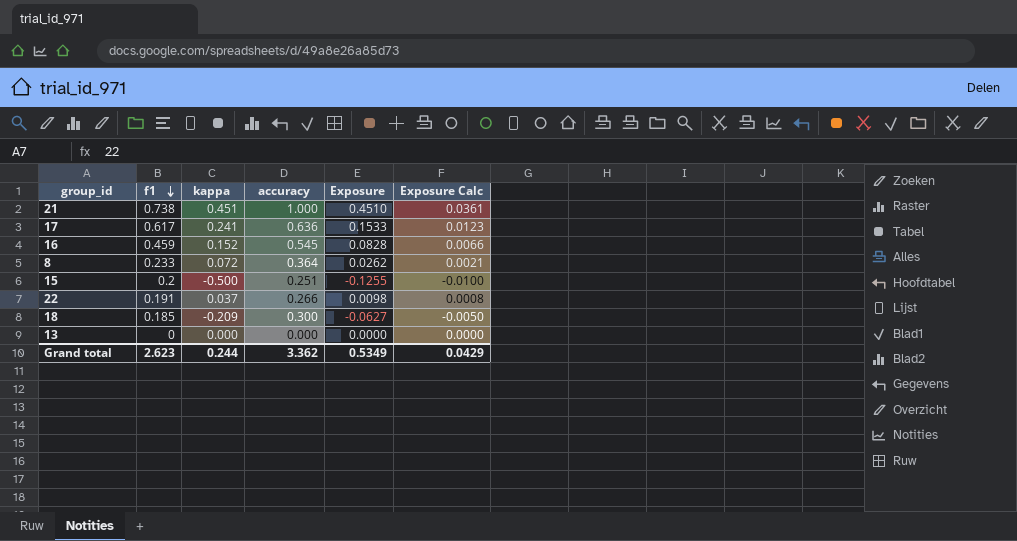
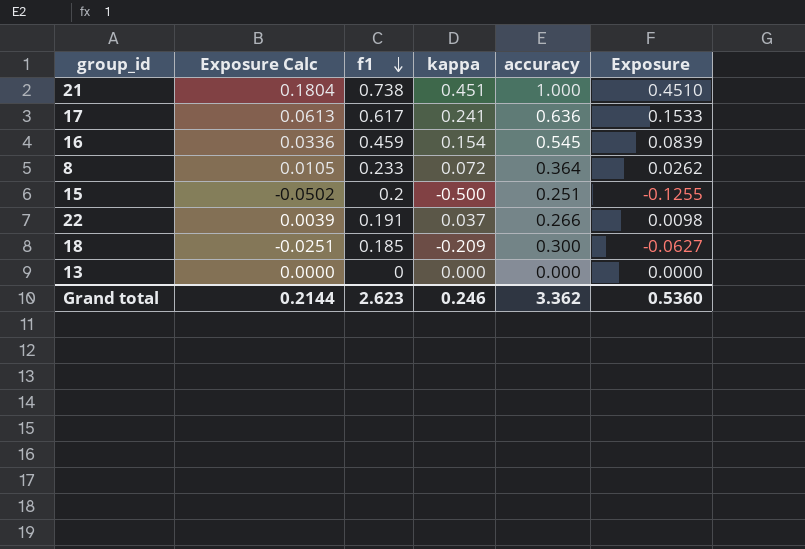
column Exposure Calc | formula: [Exposure] * 0.08 -> [Exposure] * 0.4
column Exposure Calc | position: 6 -> 2
16 | kappa: 0.152 -> 0.154
16 | Exposure: 0.0828 -> 0.0839
Grand total | Exposure Calc: 0.0429 -> 0.2144
Grand total | kappa: 0.244 -> 0.246
Grand total | Exposure: 0.5349 -> 0.5360

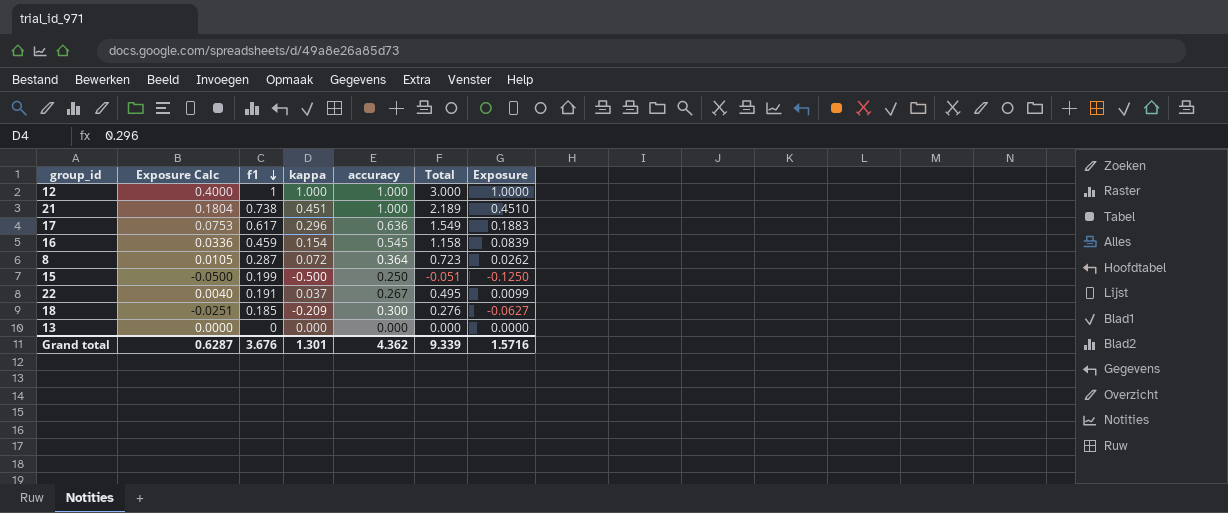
column Total | formula: none -> [f1] + [kappa] + [accuracy]
row 12: none -> 0.4000 | 1 | 1.000 | 1.000 | 3.000 | 1.0000
17 | Exposure Calc: 0.0613 -> 0.0753
17 | kappa: 0.241 -> 0.296
17 | Exposure: 0.1533 -> 0.1883
8 | f1: 0.233 -> 0.287
15 | Exposure Calc: -0.0502 -> -0.0500
15 | f1: 0.2 -> 0.199
15 | accuracy: 0.251 -> 0.250
15 | Exposure: -0.1255 -> -0.1250
22 | Exposure Calc: 0.0039 -> 0.0040
22 | accuracy: 0.266 -> 0.267
22 | Exposure: 0.0098 -> 0.0099
Grand total | Exposure Calc: 0.2144 -> 0.6287
Grand total | f1: 2.623 -> 3.676
Grand total | kappa: 0.246 -> 1.301
Grand total | accuracy: 3.362 -> 4.362
Grand total | Exposure: 0.5360 -> 1.5716

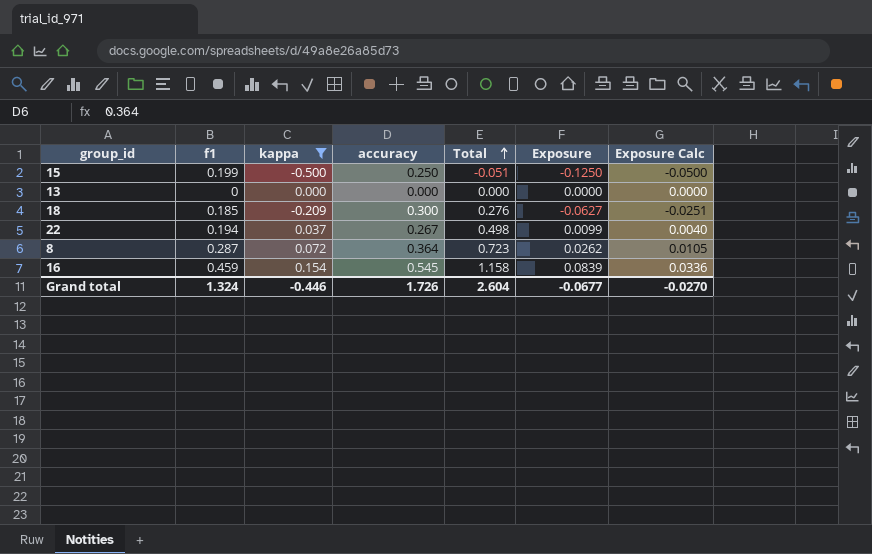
filter: none -> kappa <= 0.154
row order: f1 descending -> Total ascending
column Exposure Calc | position: 2 -> 7
22 | f1: 0.191 -> 0.194
22 | Total: 0.495 -> 0.498
Grand total | f1: 3.676 -> 1.324
Grand total | kappa: 1.301 -> -0.446
Grand total | accuracy: 4.362 -> 1.726
Grand total | Total: 9.339 -> 2.604
Grand total | Exposure: 1.5716 -> -0.0677
Grand total | Exposure Calc: 0.6287 -> -0.0270

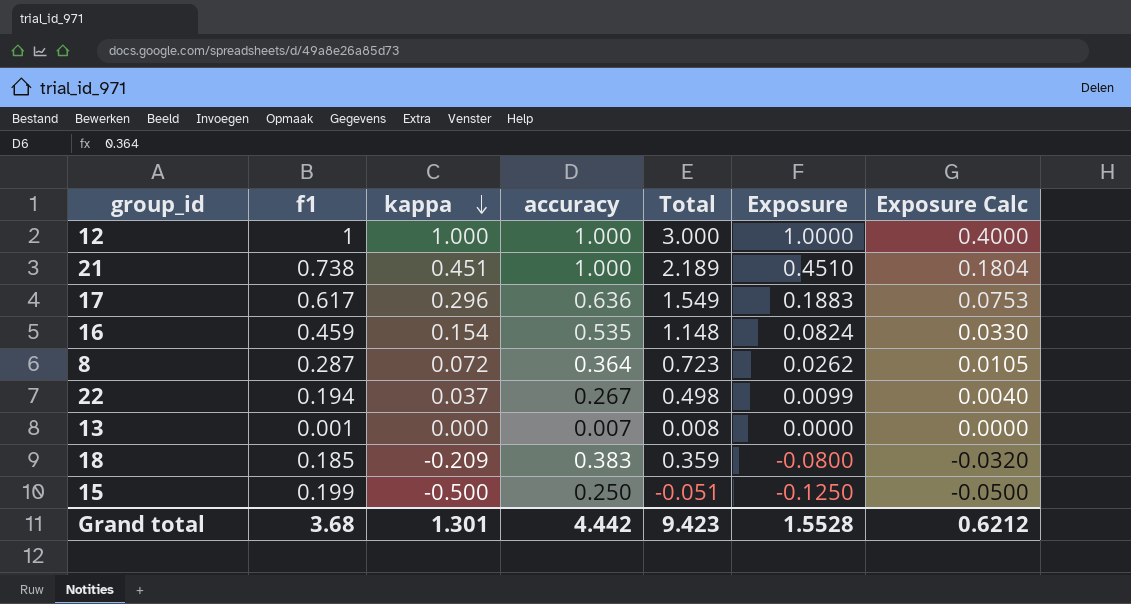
filter: kappa <= 0.154 -> none
row order: Total ascending -> kappa descending
16 | accuracy: 0.545 -> 0.535
16 | Total: 1.158 -> 1.148
16 | Exposure: 0.0839 -> 0.0824
16 | Exposure Calc: 0.0336 -> 0.0330
13 | f1: 0 -> 0.001
13 | accuracy: 0.000 -> 0.007
13 | Total: 0.000 -> 0.008
18 | accuracy: 0.300 -> 0.383
18 | Total: 0.276 -> 0.359
18 | Exposure: -0.0627 -> -0.0800
18 | Exposure Calc: -0.0251 -> -0.0320
Grand total | f1: 1.324 -> 3.68
Grand total | kappa: -0.446 -> 1.301
Grand total | accuracy: 1.726 -> 4.442
Grand total | Total: 2.604 -> 9.423
Grand total | Exposure: -0.0677 -> 1.5528
Grand total | Exposure Calc: -0.0270 -> 0.6212

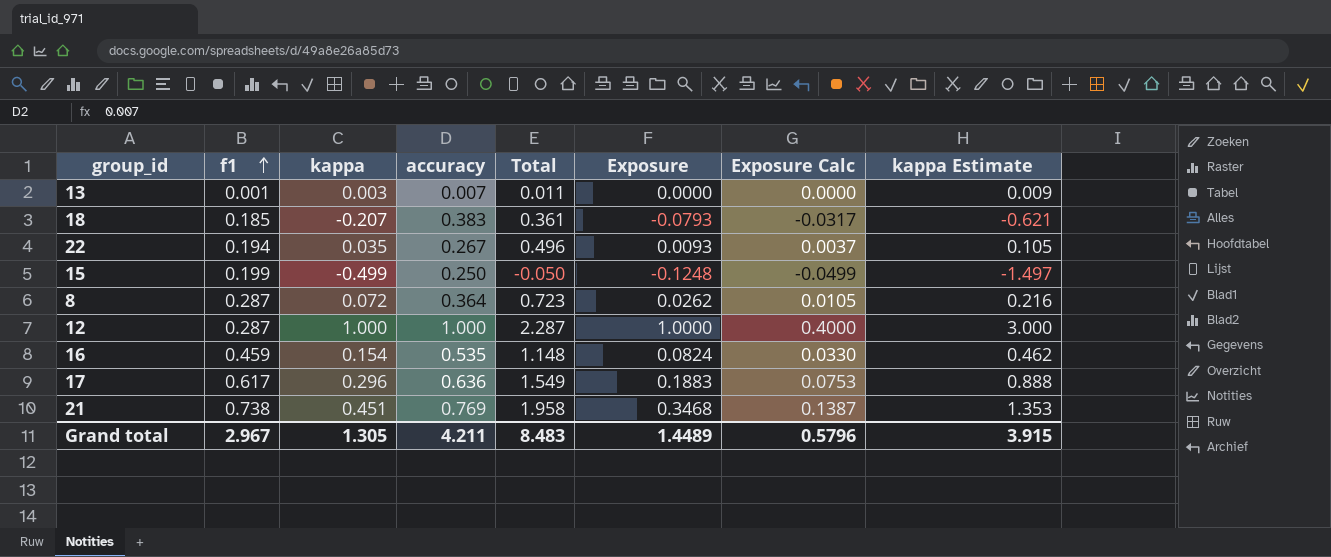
row order: kappa descending -> f1 ascending
column kappa Estimate | formula: none -> [kappa] * 3
13 | kappa: 0.000 -> 0.003
13 | Total: 0.008 -> 0.011
18 | kappa: -0.209 -> -0.207
18 | Total: 0.359 -> 0.361
18 | Exposure: -0.0800 -> -0.0793
18 | Exposure Calc: -0.0320 -> -0.0317
22 | kappa: 0.037 -> 0.035
22 | Total: 0.498 -> 0.496
22 | Exposure: 0.0099 -> 0.0093
22 | Exposure Calc: 0.0040 -> 0.0037
15 | kappa: -0.500 -> -0.499
15 | Total: -0.051 -> -0.050
15 | Exposure: -0.1250 -> -0.1248
15 | Exposure Calc: -0.0500 -> -0.0499
12 | f1: 1 -> 0.287
12 | Total: 3.000 -> 2.287
21 | accuracy: 1.000 -> 0.769
21 | Total: 2.189 -> 1.958
21 | Exposure: 0.4510 -> 0.3468
21 | Exposure Calc: 0.1804 -> 0.1387
Grand total | f1: 3.68 -> 2.967
Grand total | kappa: 1.301 -> 1.305
Grand total | accuracy: 4.442 -> 4.211
Grand total | Total: 9.423 -> 8.483
Grand total | Exposure: 1.5528 -> 1.4489
Grand total | Exposure Calc: 0.6212 -> 0.5796

